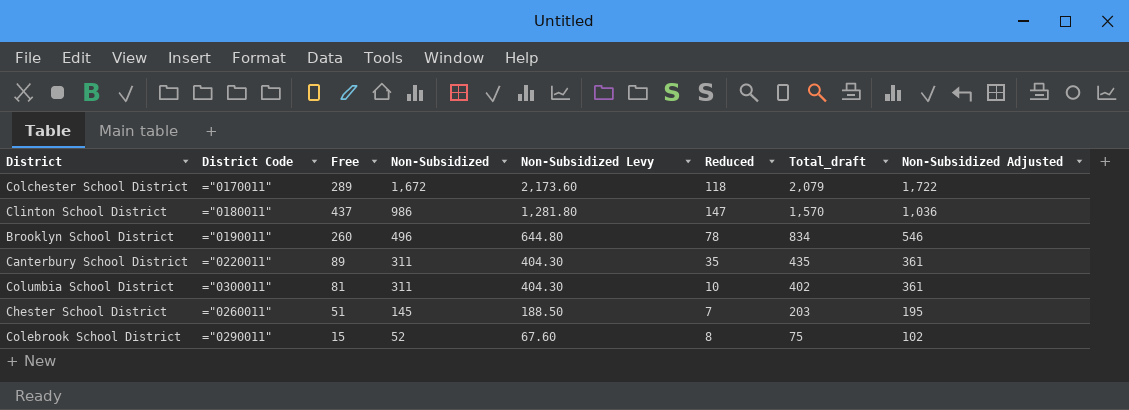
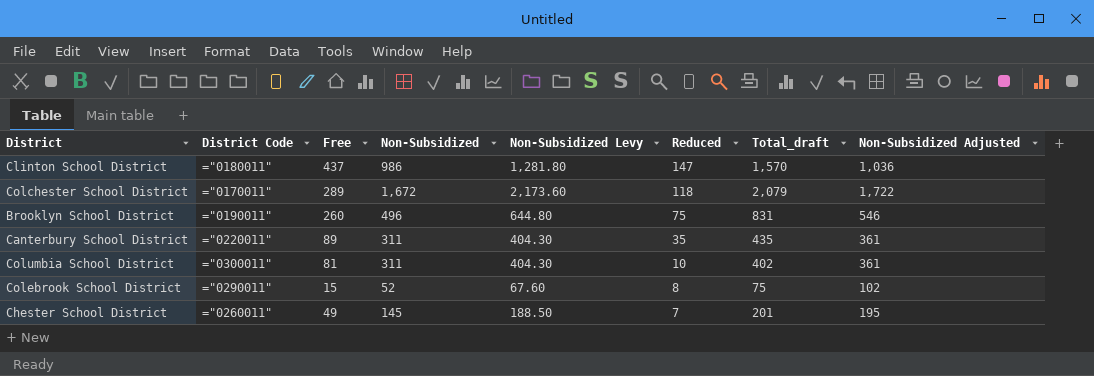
row order: Non-Subsidized descending -> Reduced descending
Brooklyn School District | Reduced: 78 -> 75
Brooklyn School District | Total_draft: 834 -> 831
Chester School District | Free: 51 -> 49
Chester School District | Total_draft: 203 -> 201

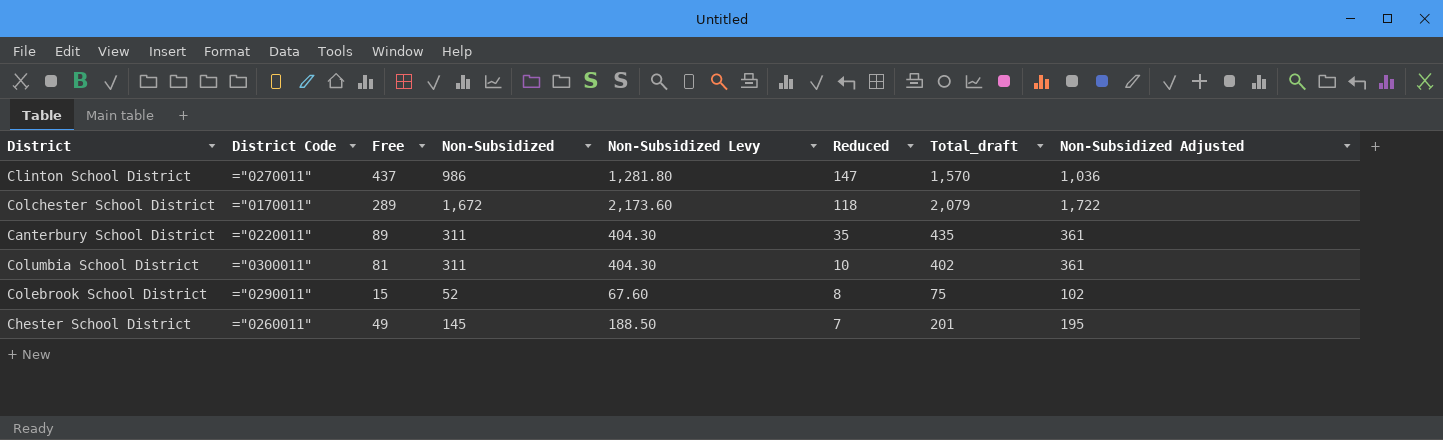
row Brooklyn School District: ="0190011" | 260 | 496 | 644.80 | 75 | 831 | 546 -> none
Clinton School District | District Code: ="0180011" -> ="0270011"

